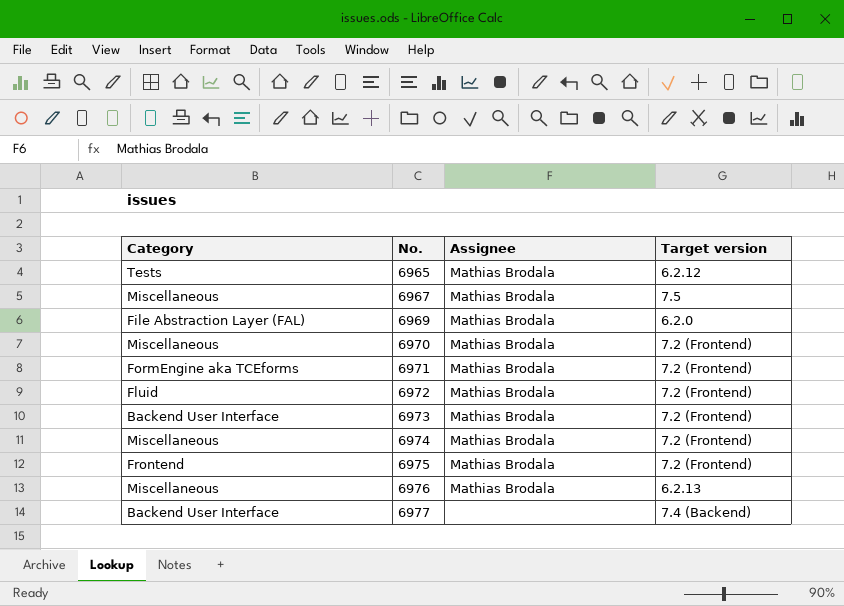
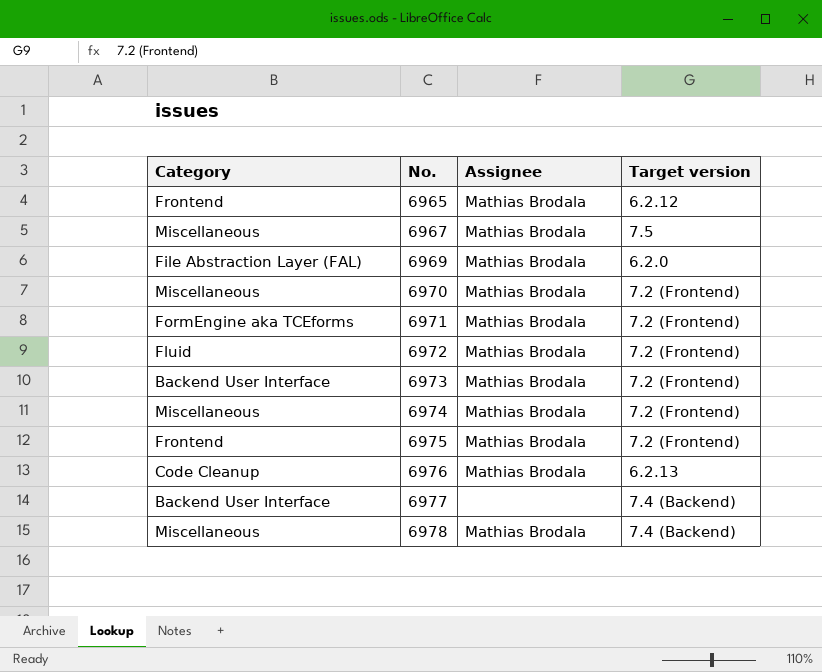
6965 | Category: Tests -> Frontend
6976 | Category: Miscellaneous -> Code Cleanup
row 6978: none -> Miscellaneous | Mathias Brodala | 7.4 (Backend)

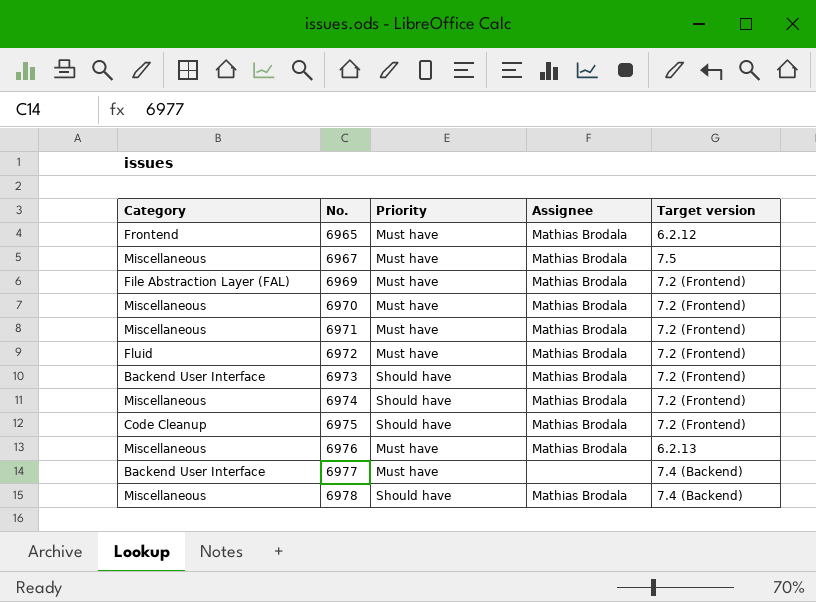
column Priority | position: none -> 3
6969 | Target version: 6.2.0 -> 7.2 (Frontend)
6971 | Category: FormEngine aka TCEforms -> Miscellaneous
6975 | Category: Frontend -> Code Cleanup
6976 | Category: Code Cleanup -> Miscellaneous

